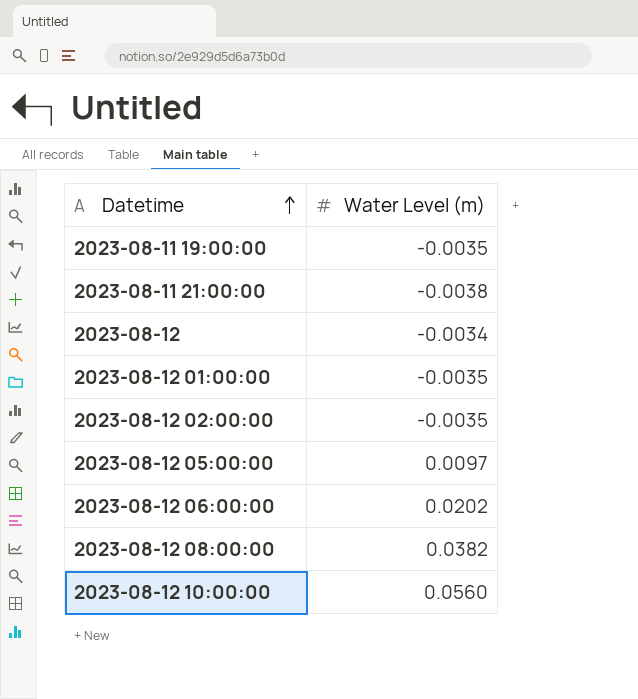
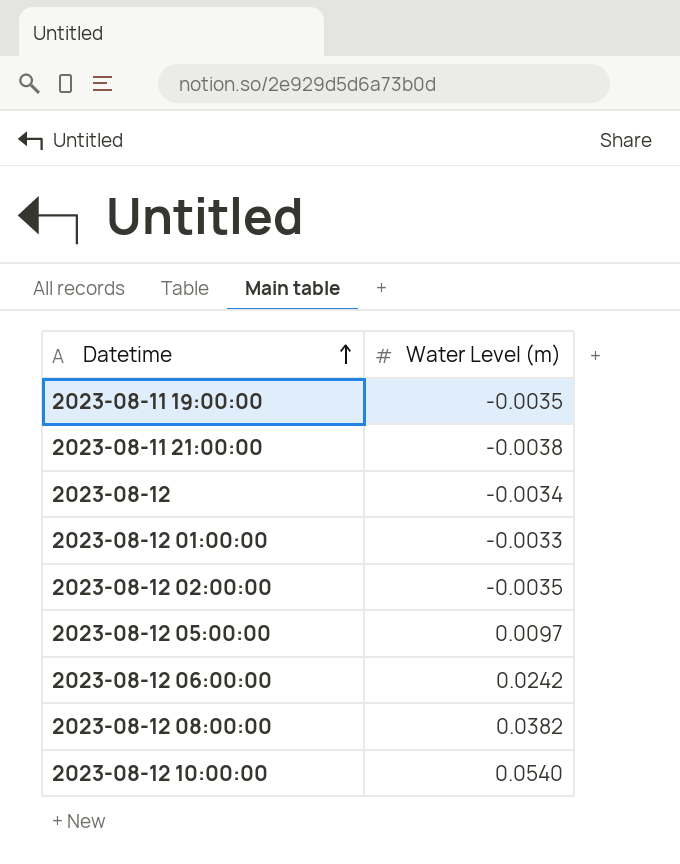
2023-08-12 01:00:00 | Water Level (m): -0.0035 -> -0.0033
2023-08-12 06:00:00 | Water Level (m): 0.0202 -> 0.0242
2023-08-12 10:00:00 | Water Level (m): 0.0560 -> 0.0540

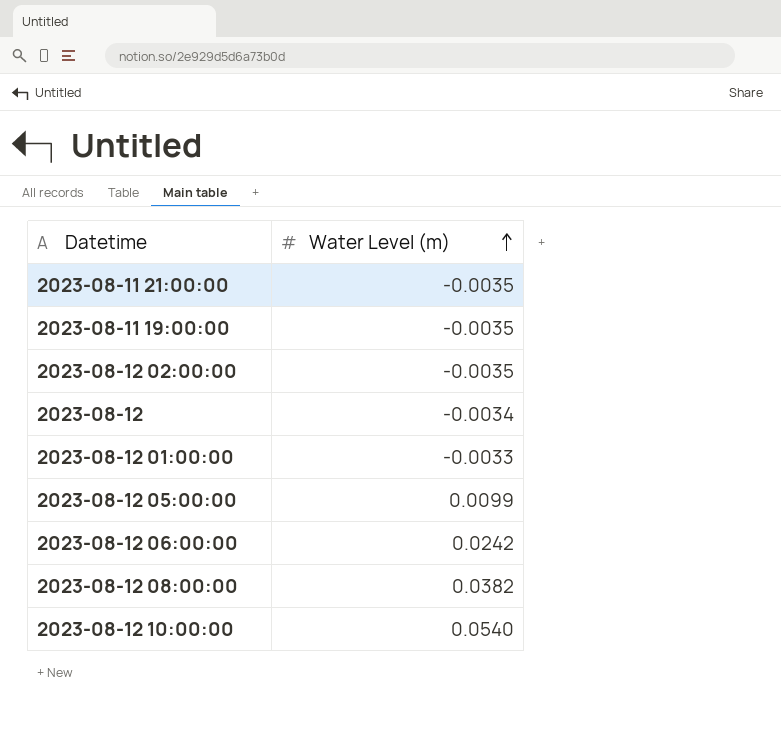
row order: Datetime ascending -> Water Level (m) ascending
2023-08-11 21:00:00 | Water Level (m): -0.0038 -> -0.0035
2023-08-12 05:00:00 | Water Level (m): 0.0097 -> 0.0099

